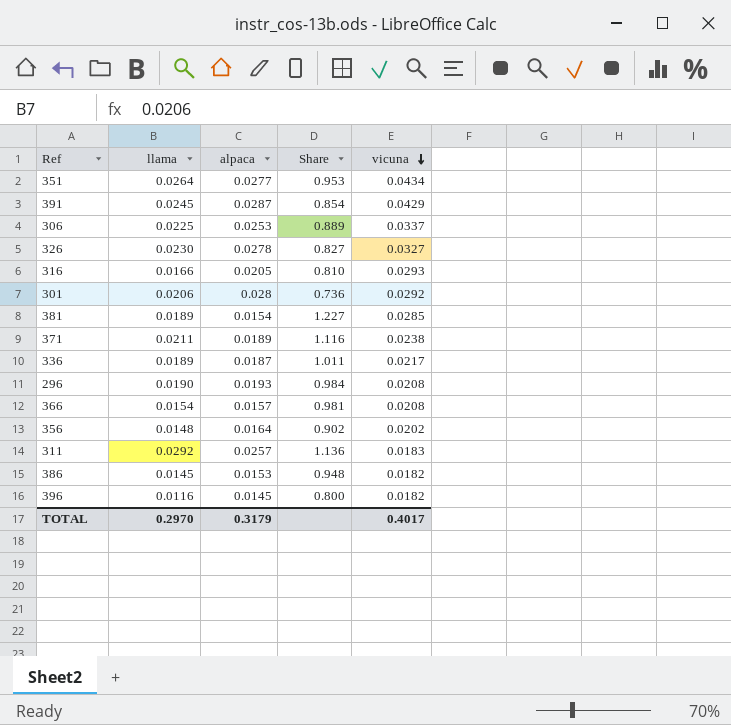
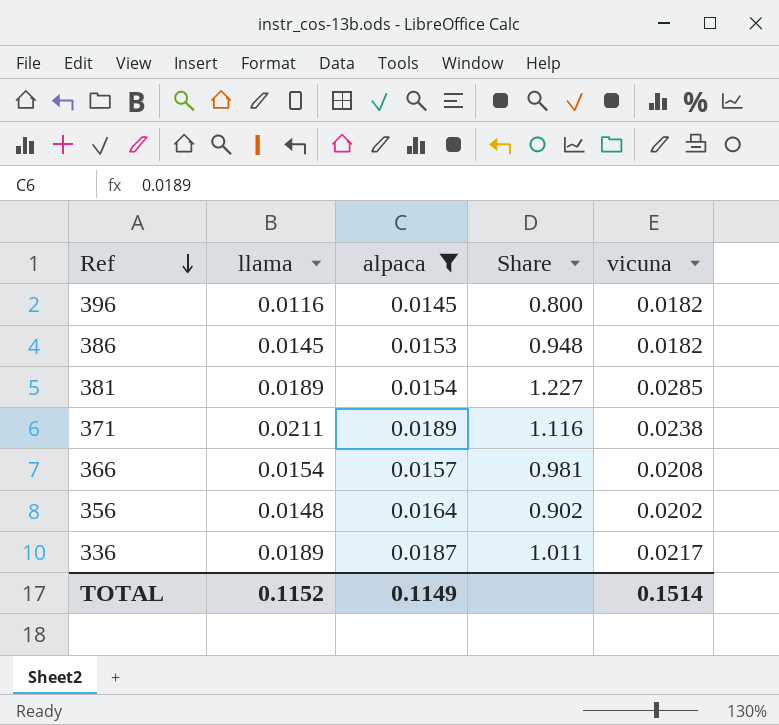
filter: none -> alpaca <= 0.0189
row order: vicuna descending -> Ref descending
TOTAL | llama: 0.2970 -> 0.1152
TOTAL | alpaca: 0.3179 -> 0.1149
TOTAL | vicuna: 0.4017 -> 0.1514

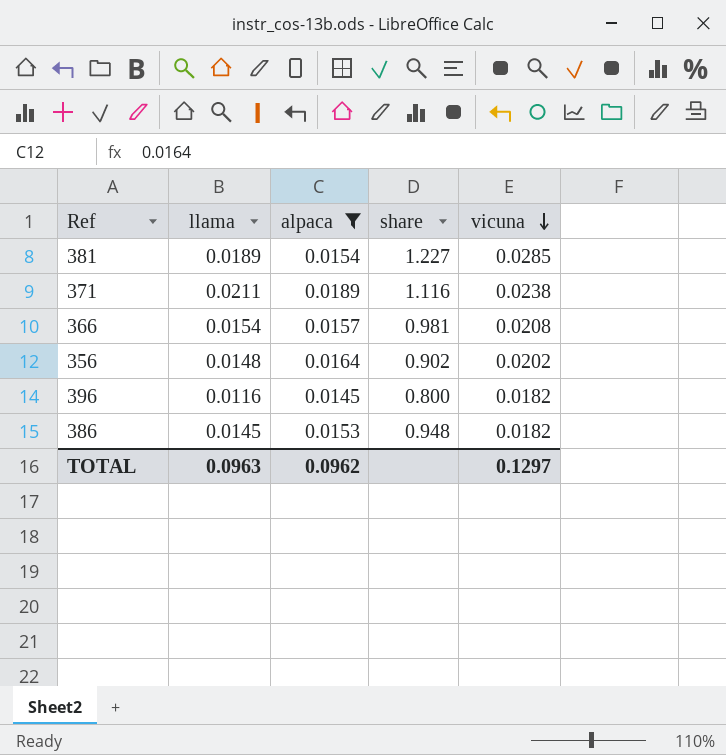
row order: Ref descending -> vicuna descending
column name: Share -> share
row 336: 0.0189 | 0.0187 | 1.011 | 0.0217 -> none
TOTAL | llama: 0.1152 -> 0.0963
TOTAL | alpaca: 0.1149 -> 0.0962
TOTAL | vicuna: 0.1514 -> 0.1297

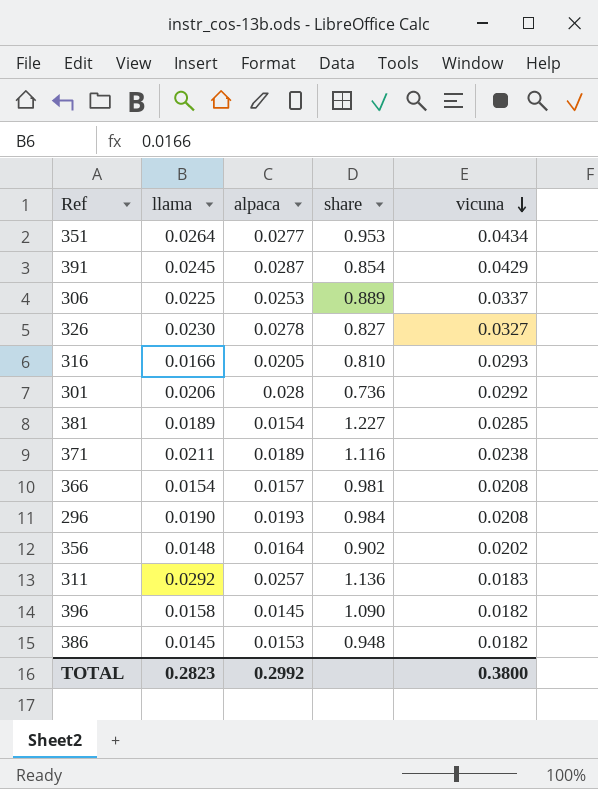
filter: alpaca <= 0.0189 -> none
396 | llama: 0.0116 -> 0.0158
396 | share: 0.800 -> 1.090
TOTAL | llama: 0.0963 -> 0.2823
TOTAL | alpaca: 0.0962 -> 0.2992
TOTAL | vicuna: 0.1297 -> 0.3800

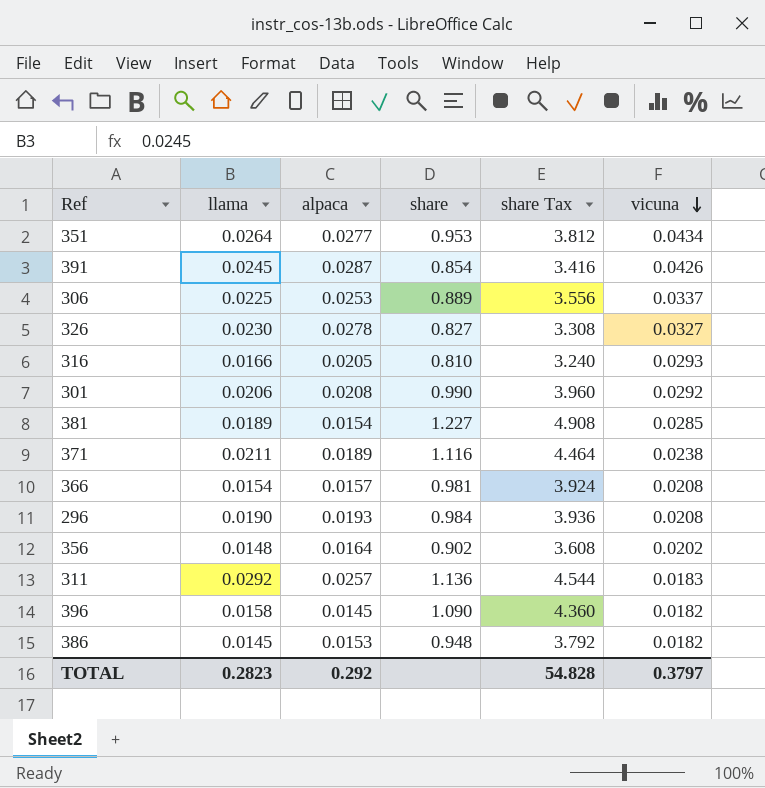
column share Tax | formula: none -> [share] * 4
391 | vicuna: 0.0429 -> 0.0426
301 | alpaca: 0.028 -> 0.0208
301 | share: 0.736 -> 0.990
TOTAL | alpaca: 0.2992 -> 0.292
TOTAL | vicuna: 0.3800 -> 0.3797

